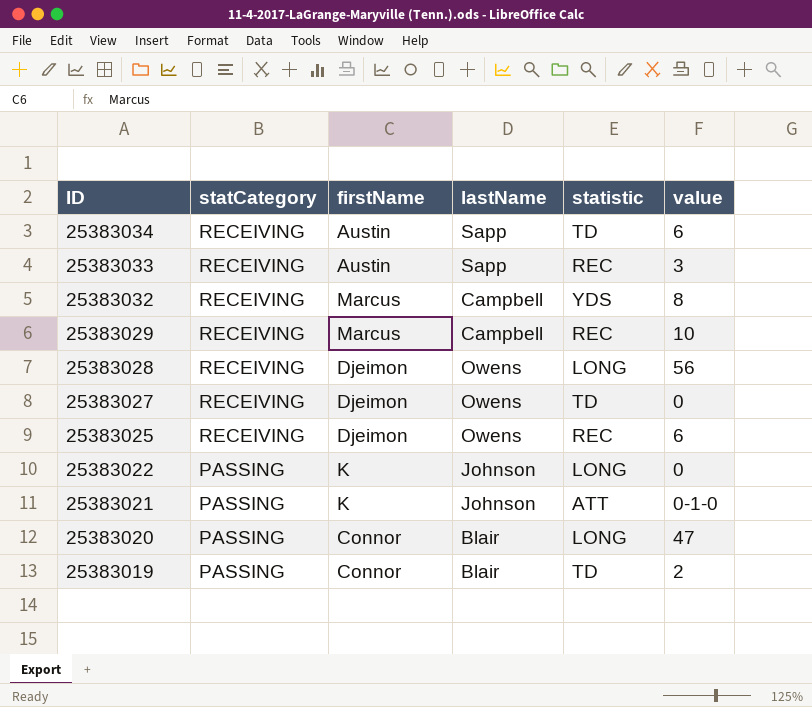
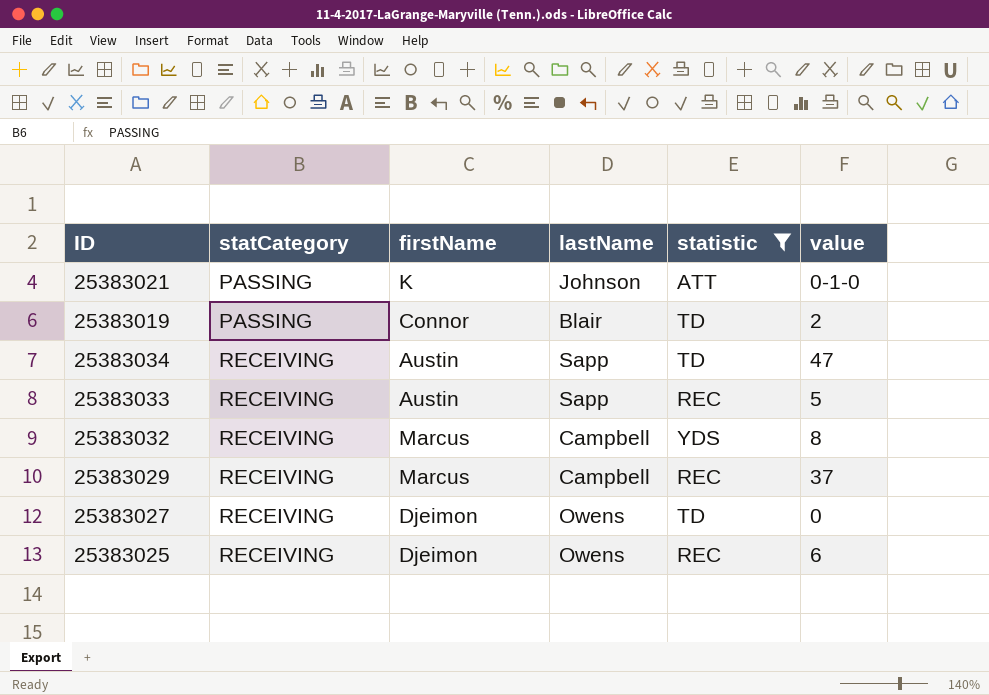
filter: none -> statistic != LONG
row order: ID descending -> statCategory ascending
25383034 | value: 6 -> 47
25383033 | value: 3 -> 5
25383029 | value: 10 -> 37

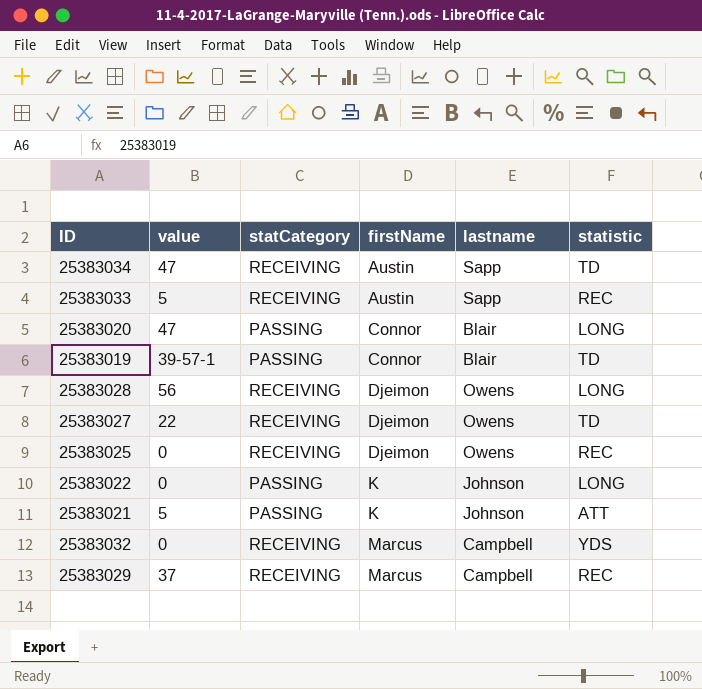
filter: statistic != LONG -> none
row order: statCategory ascending -> firstName ascending
column value | position: 6 -> 2
column name: lastName -> lastname
25383019 | value: 2 -> 39-57-1
25383027 | value: 0 -> 22
25383025 | value: 6 -> 0
25383021 | value: 0-1-0 -> 5
25383032 | value: 8 -> 0

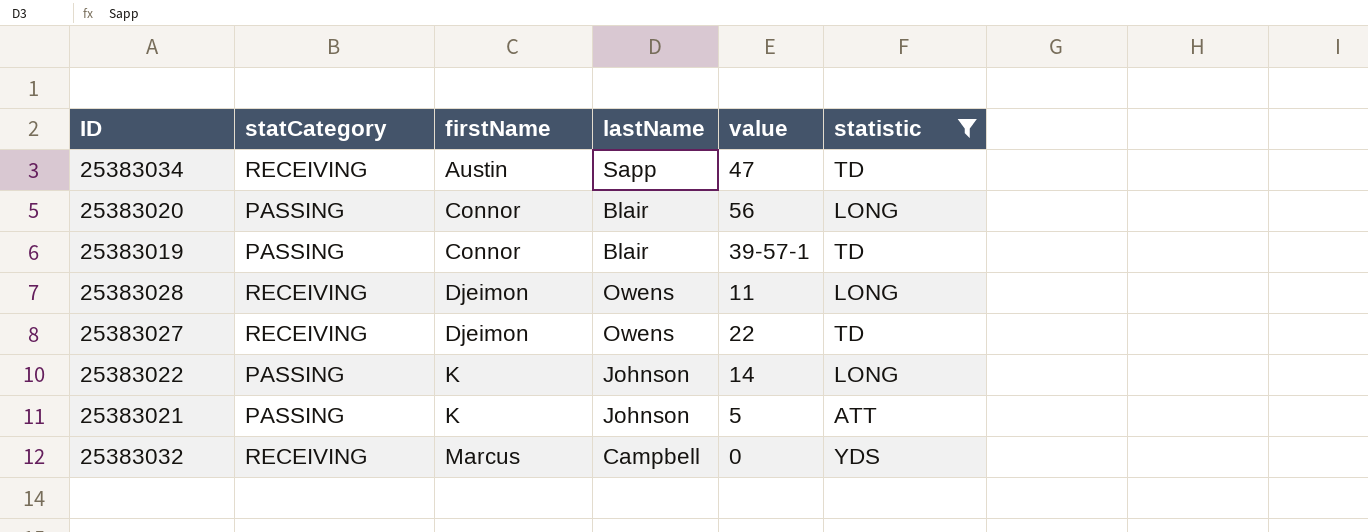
filter: none -> statistic != REC
column name: lastname -> lastName
column value | position: 2 -> 5
25383020 | value: 47 -> 56
25383028 | value: 56 -> 11
25383022 | value: 0 -> 14

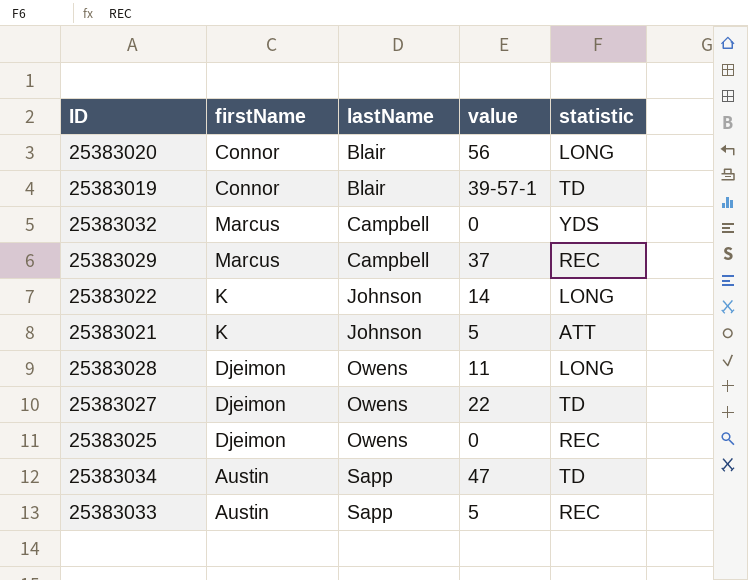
filter: statistic != REC -> none
row order: firstName ascending -> lastName ascending
column statCategory | position: 2 -> none

